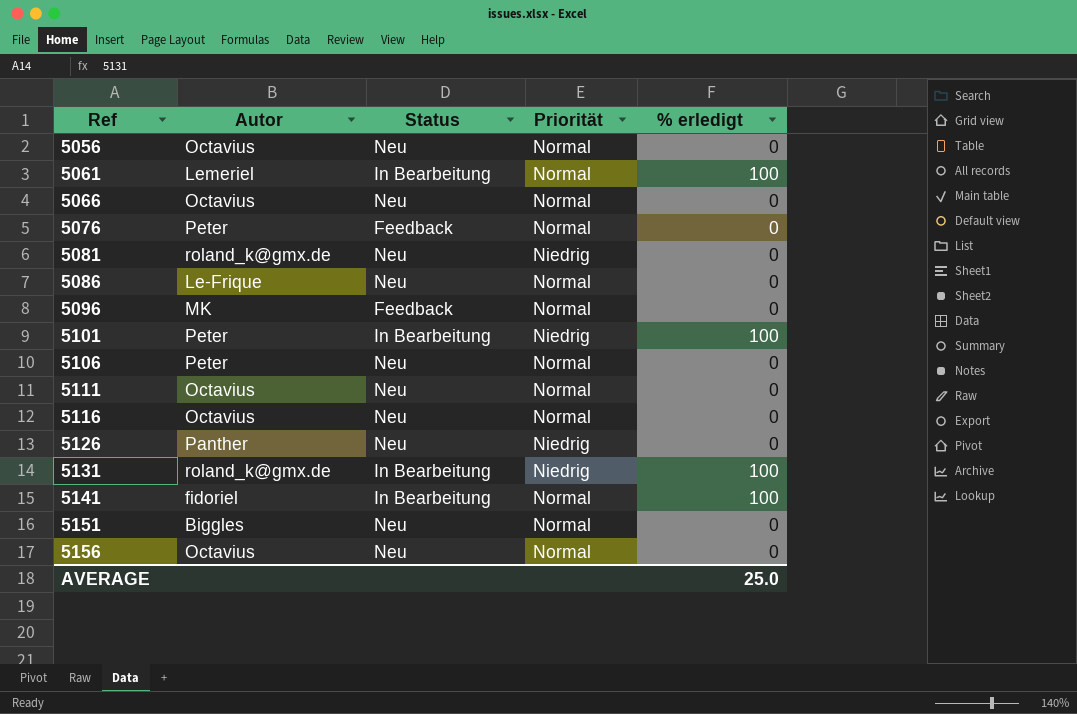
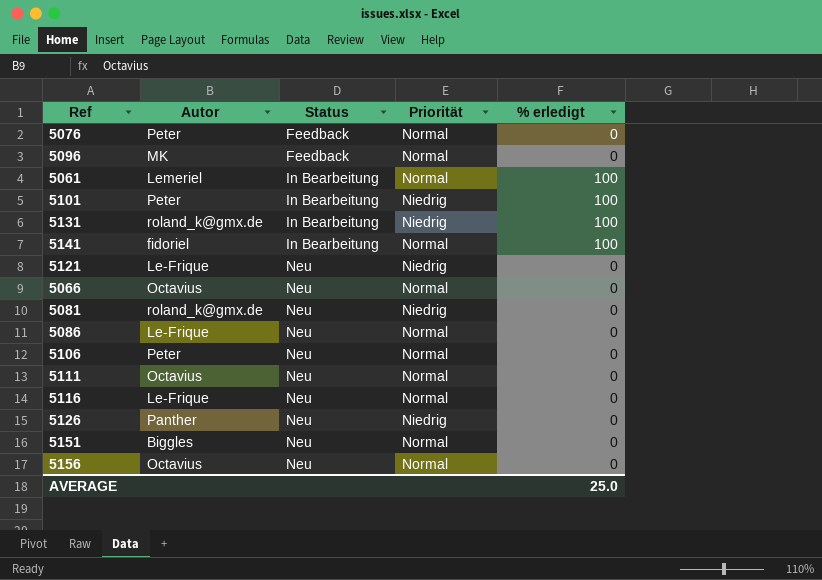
row order: Ref ascending -> Status ascending
row 5056: Octavius | Neu | Normal | 0 -> none
row 5121: none -> Le-Frique | Neu | Niedrig | 0
5116 | Autor: Octavius -> Le-Frique

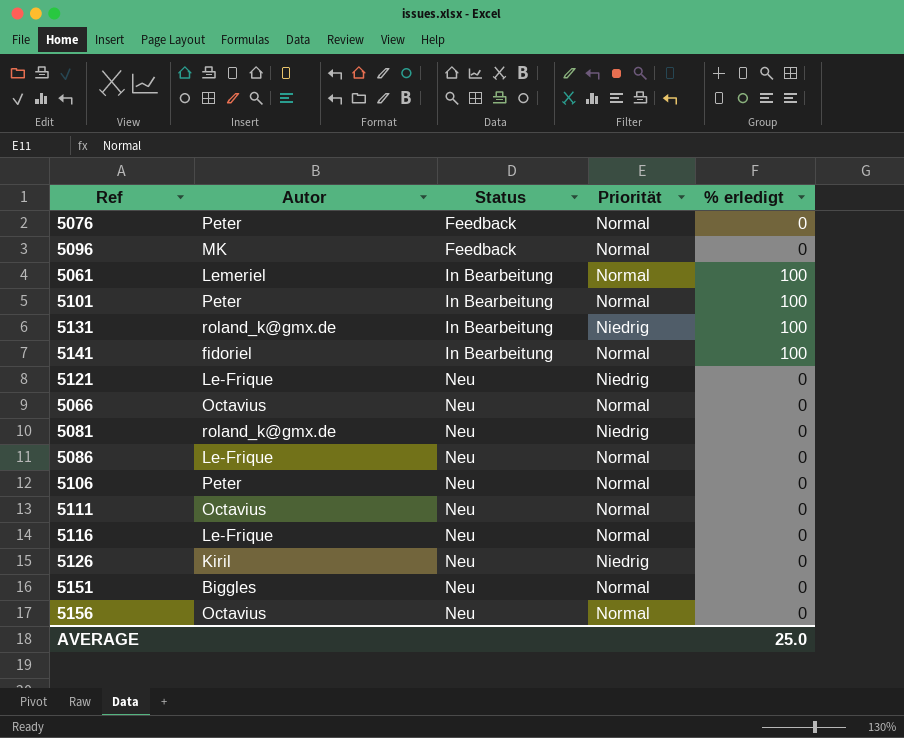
5101 | Priorität: Niedrig -> Normal
5126 | Autor: Panther -> Kiril

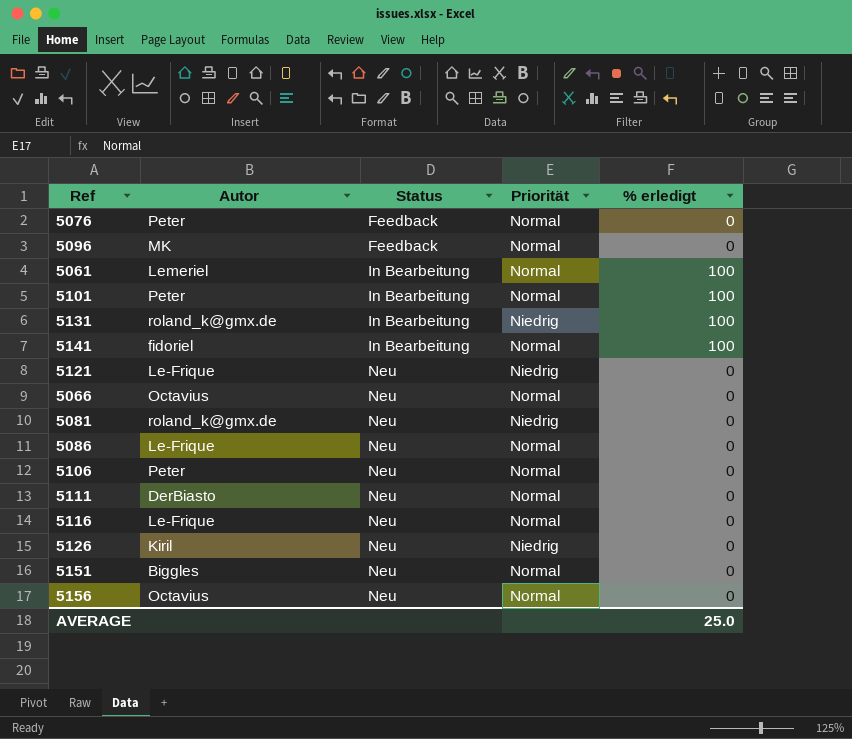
5111 | Autor: Octavius -> DerBiasto

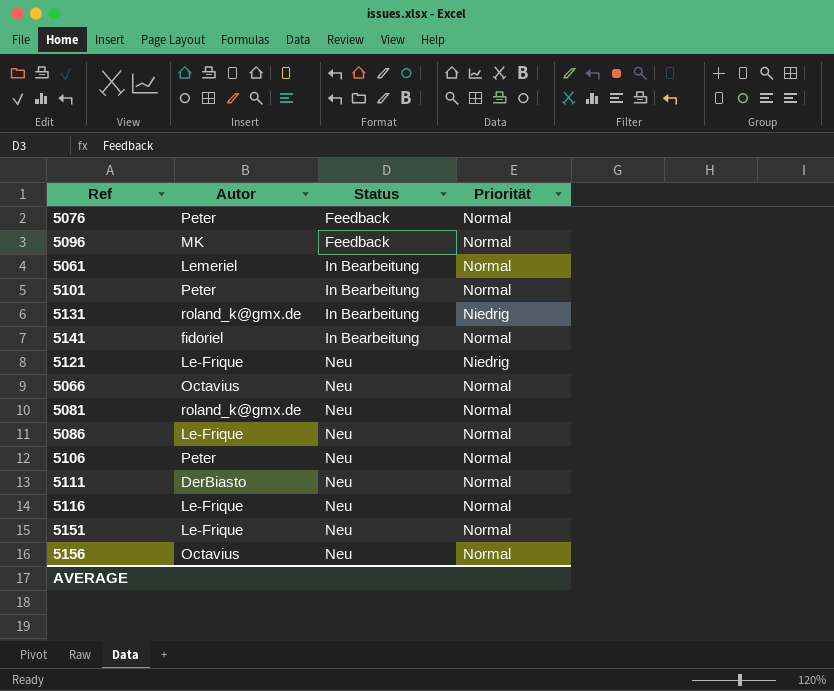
column % erledigt | position: 5 -> none
row 5126: Kiril | Neu | Niedrig | 0 -> none
5081 | Priorität: Niedrig -> Normal
5151 | Autor: Biggles -> Le-Frique

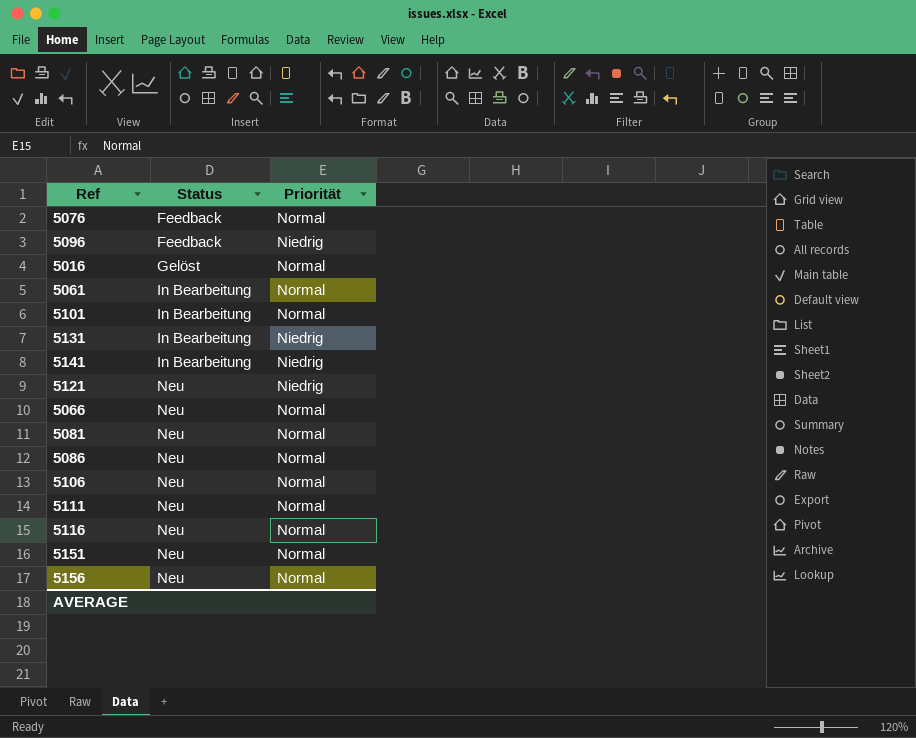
column Autor | position: 2 -> none
5096 | Priorität: Normal -> Niedrig
row 5016: none -> Gelöst | Normal
5141 | Priorität: Normal -> Niedrig

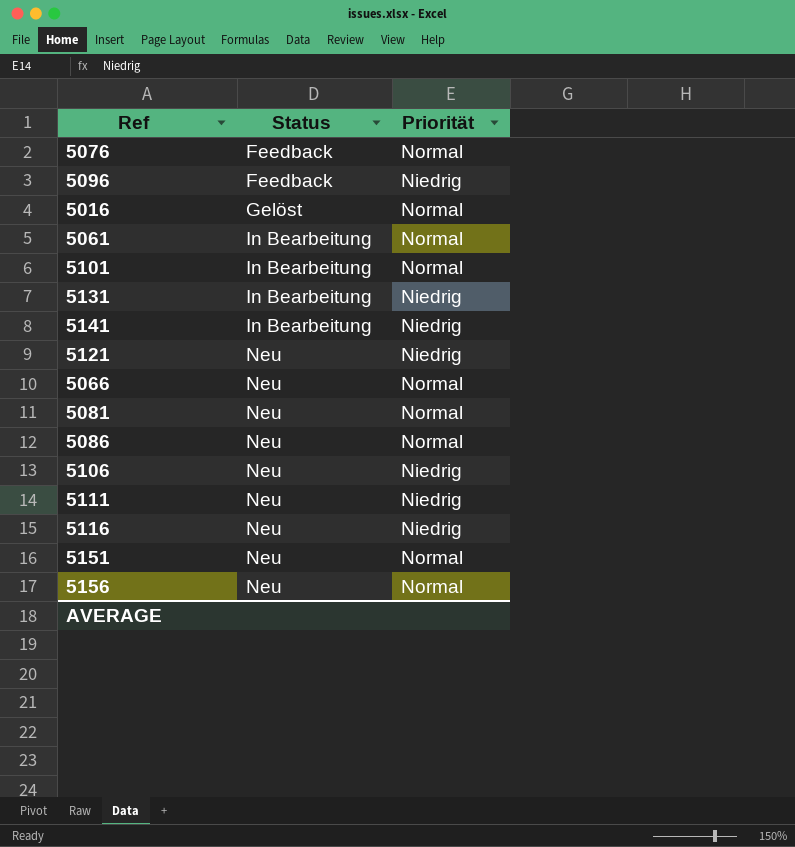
5106 | Priorität: Normal -> Niedrig
5111 | Priorität: Normal -> Niedrig
5116 | Priorität: Normal -> Niedrig

